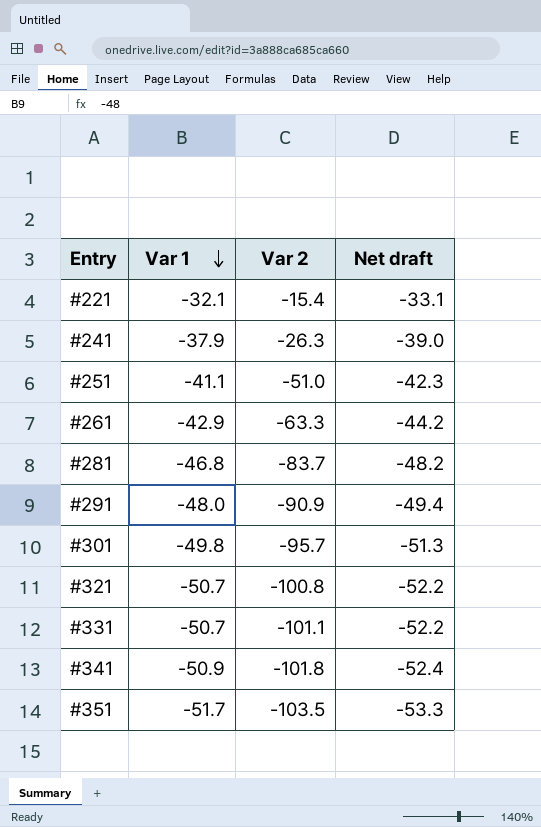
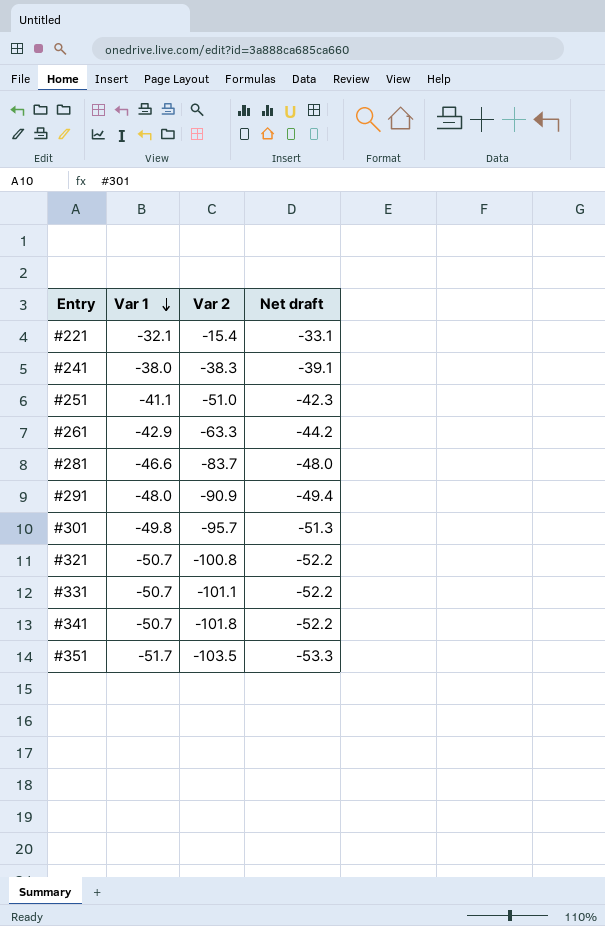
#241 | Var 1: -37.9 -> -38.0
#241 | Var 2: -26.3 -> -38.3
#241 | Net draft: -39.0 -> -39.1
#281 | Var 1: -46.8 -> -46.6
#281 | Net draft: -48.2 -> -48.0
#341 | Var 1: -50.9 -> -50.7
#341 | Net draft: -52.4 -> -52.2

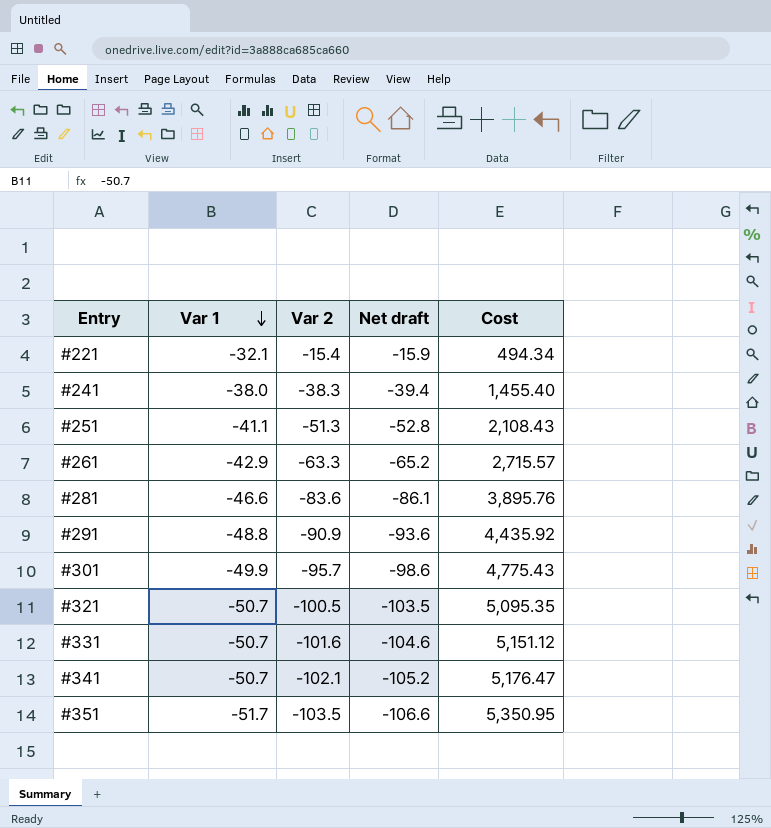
column Net draft | formula: [Var 1] * 1.03 -> [Var 2] * 1.03
column Cost | formula: none -> [Var 1] * [Var 2]
#251 | Var 2: -51.0 -> -51.3
#281 | Var 2: -83.7 -> -83.6
#291 | Var 1: -48.0 -> -48.8
#301 | Var 1: -49.8 -> -49.9
#321 | Var 2: -100.8 -> -100.5
#331 | Var 2: -101.1 -> -101.6
#341 | Var 2: -101.8 -> -102.1

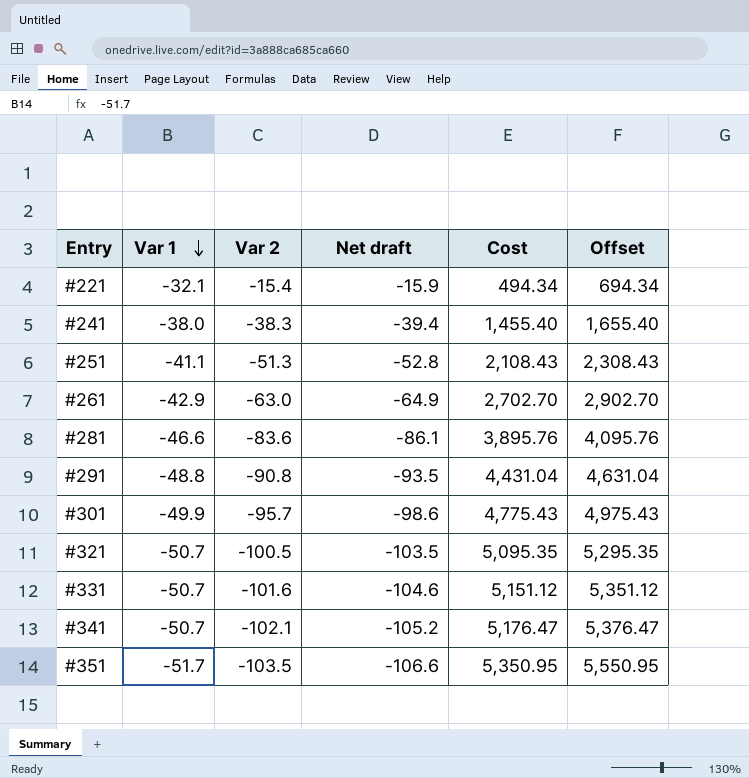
column Offset | formula: none -> [Cost] + 200
#261 | Var 2: -63.3 -> -63.0
#261 | Net draft: -65.2 -> -64.9
#261 | Cost: 2,715.57 -> 2,702.70
#291 | Var 2: -90.9 -> -90.8
#291 | Net draft: -93.6 -> -93.5
#291 | Cost: 4,435.92 -> 4,431.04

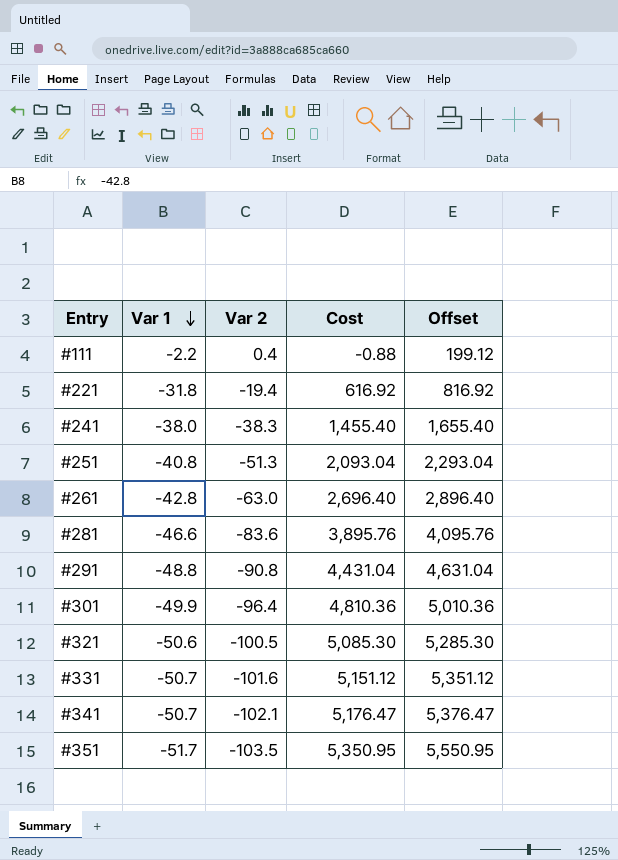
column Net draft | formula: [Var 2] * 1.03 -> none
row #111: none -> -2.2 | 0.4 | -0.88 | 199.12
#221 | Var 1: -32.1 -> -31.8
#221 | Var 2: -15.4 -> -19.4
#221 | Cost: 494.34 -> 616.92
#221 | Offset: 694.34 -> 816.92
#251 | Var 1: -41.1 -> -40.8
#251 | Cost: 2,108.43 -> 2,093.04
#251 | Offset: 2,308.43 -> 2,293.04
#261 | Var 1: -42.9 -> -42.8
#261 | Cost: 2,702.70 -> 2,696.40
#261 | Offset: 2,902.70 -> 2,896.40
#301 | Var 2: -95.7 -> -96.4
#301 | Cost: 4,775.43 -> 4,810.36
#301 | Offset: 4,975.43 -> 5,010.36
#321 | Var 1: -50.7 -> -50.6
#321 | Cost: 5,095.35 -> 5,085.30
#321 | Offset: 5,295.35 -> 5,285.30

